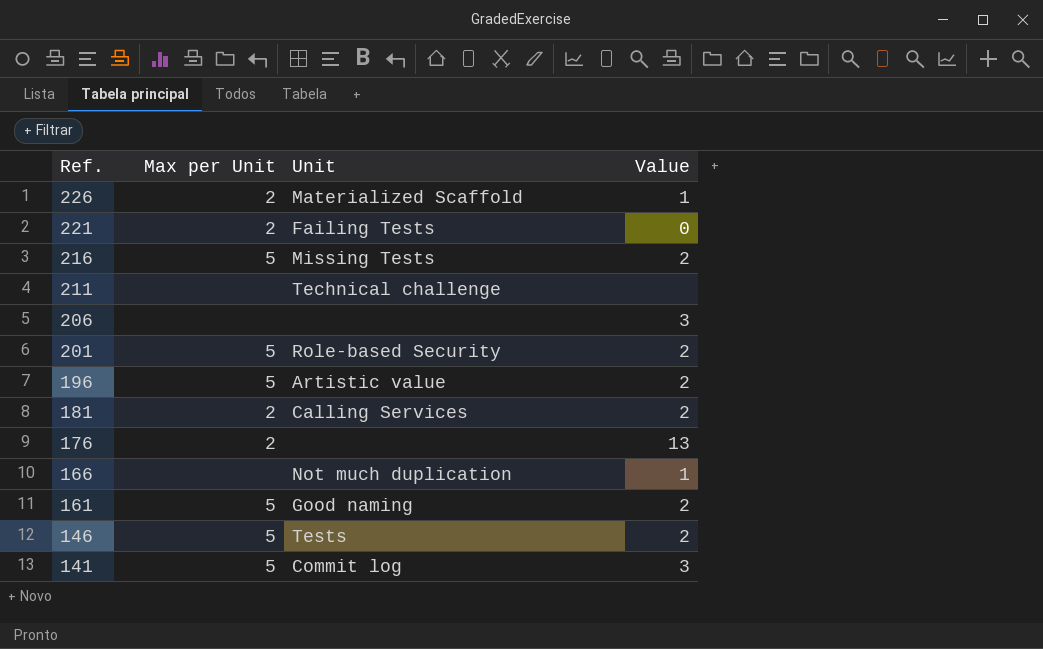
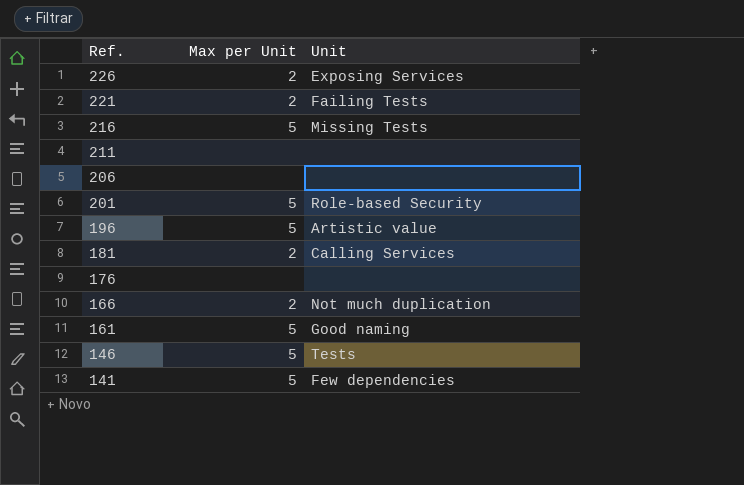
column Value | position: 4 -> none
226 | Unit: Materialized Scaffold -> Exposing Services
211 | Unit: Technical challenge -> none
176 | Max per Unit: 2 -> none
166 | Max per Unit: none -> 2
141 | Unit: Commit log -> Few dependencies

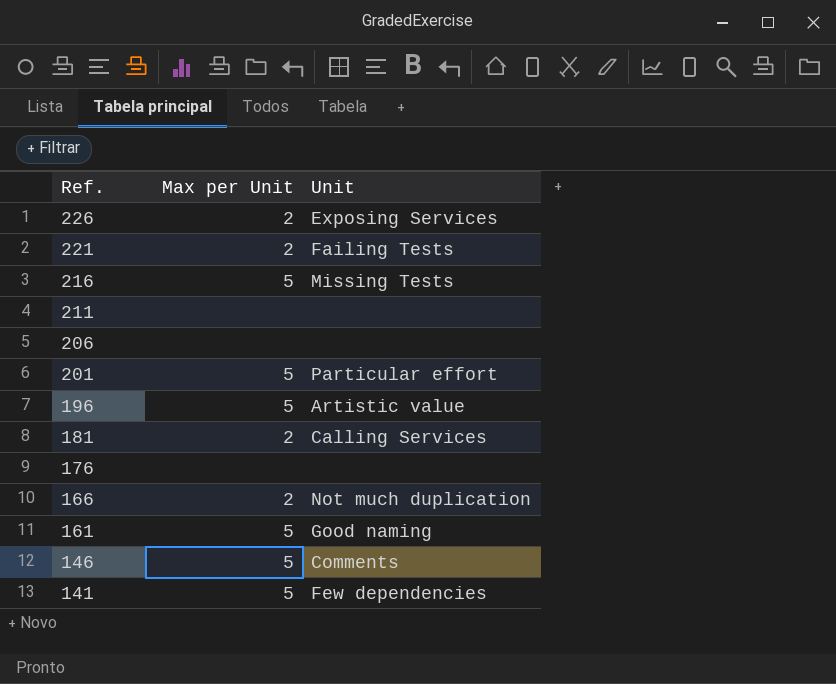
201 | Unit: Role-based Security -> Particular effort
146 | Unit: Tests -> Comments

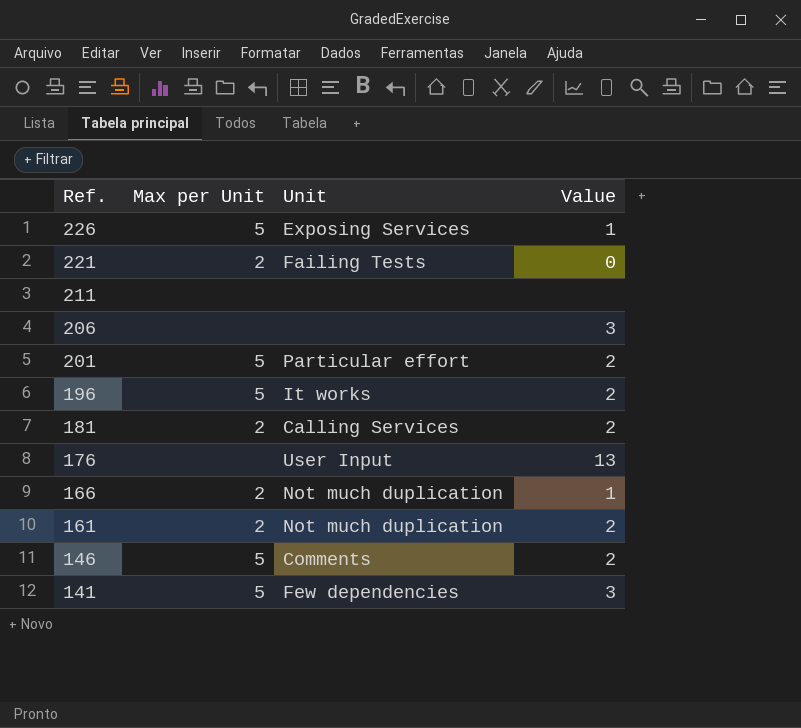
column Value | position: none -> 4
row 216: 5 | Missing Tests -> none
226 | Max per Unit: 2 -> 5
196 | Unit: Artistic value -> It works
176 | Unit: none -> User Input
161 | Max per Unit: 5 -> 2
161 | Unit: Good naming -> Not much duplication

